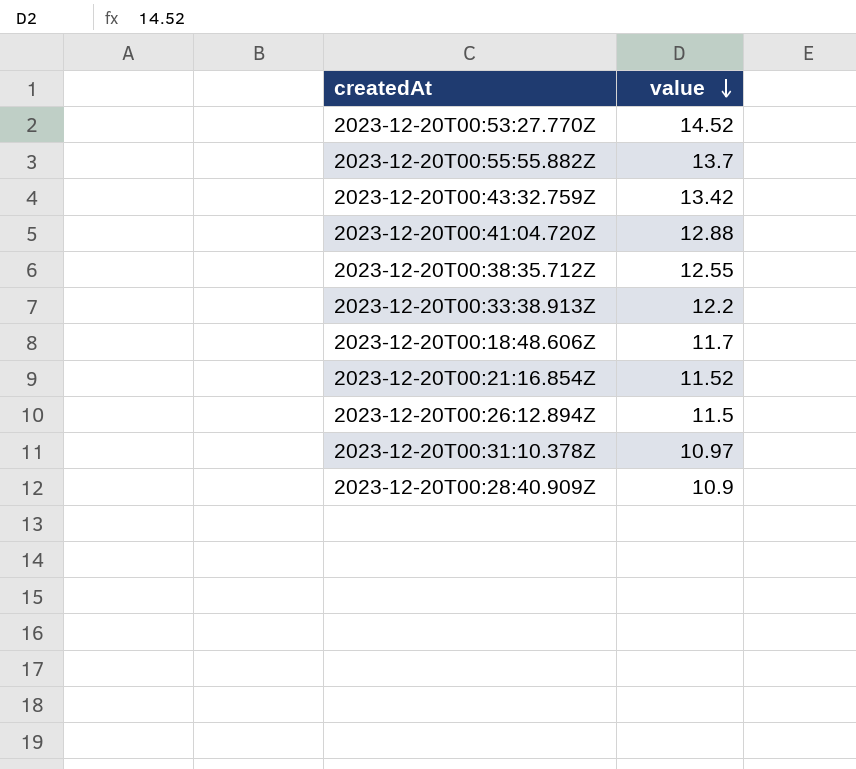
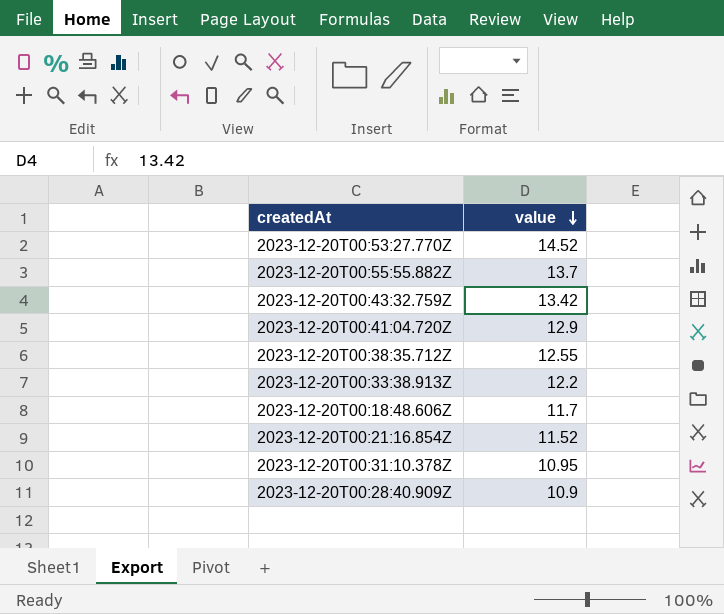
row 2023-12-20T00:26:12.894Z: 11.5 -> none
2023-12-20T00:41:04.720Z | value: 12.88 -> 12.9
2023-12-20T00:31:10.378Z | value: 10.97 -> 10.95

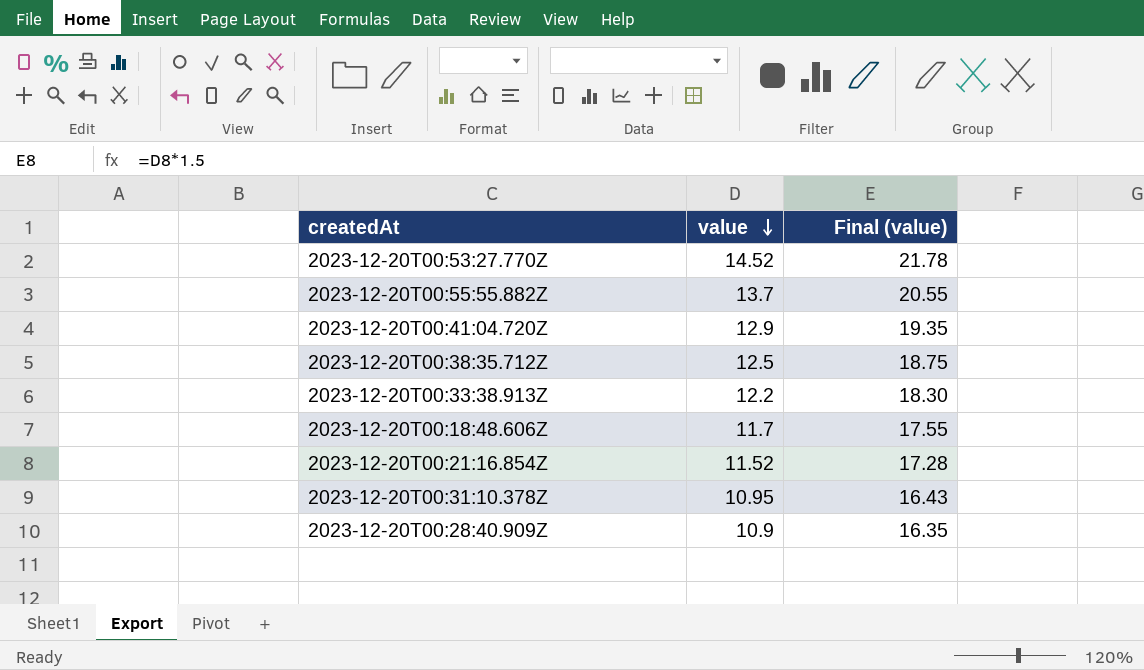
column Final (value) | formula: none -> [value] * 1.5
row 2023-12-20T00:43:32.759Z: 13.42 -> none
2023-12-20T00:38:35.712Z | value: 12.55 -> 12.5

